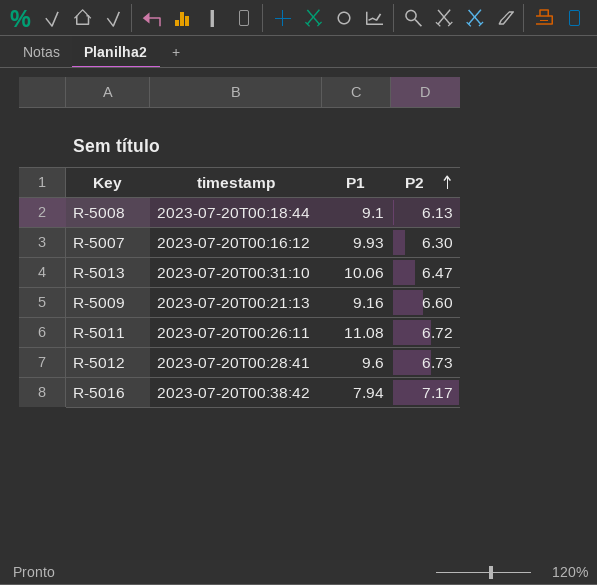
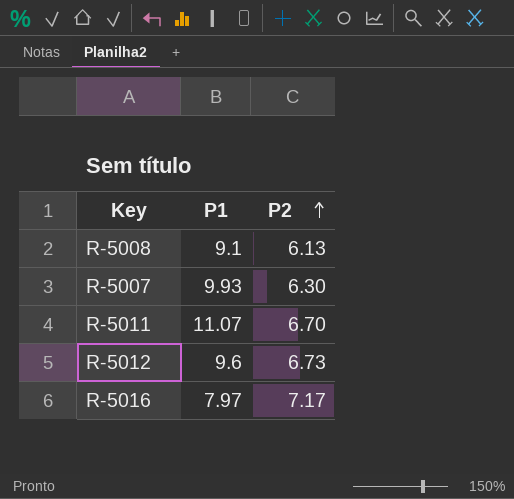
column timestamp | position: 2 -> none
row R-5013: 2023-07-20T00:31:10 | 10.06 | 6.47 -> none
row R-5009: 2023-07-20T00:21:13 | 9.16 | 6.60 -> none
R-5011 | P1: 11.08 -> 11.07
R-5011 | P2: 6.72 -> 6.70
R-5016 | P1: 7.94 -> 7.97

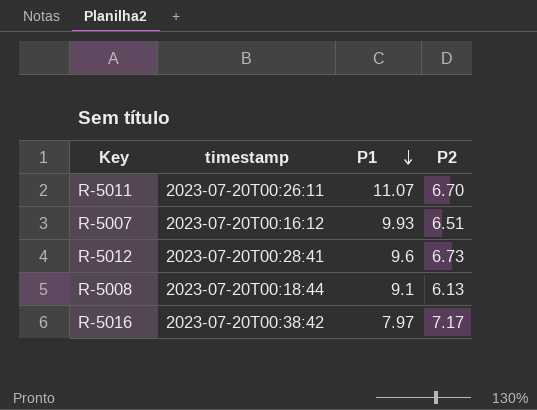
row order: P2 ascending -> P1 descending
column timestamp | position: none -> 2
R-5007 | P2: 6.30 -> 6.51

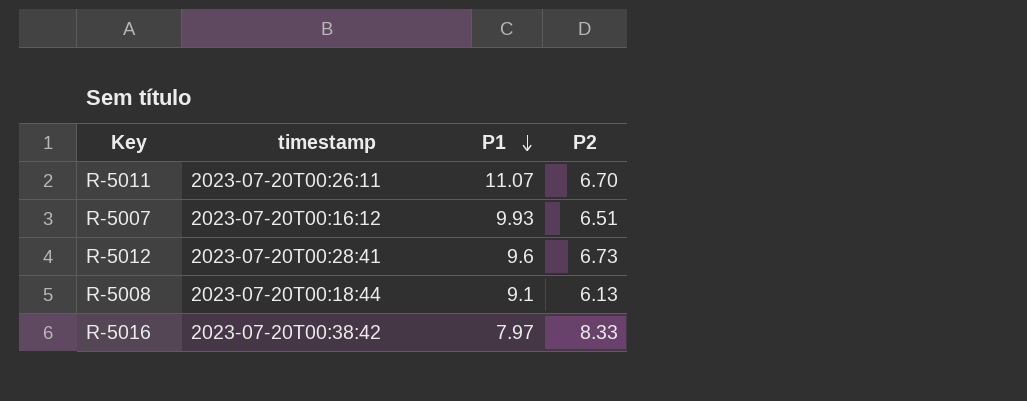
R-5016 | P2: 7.17 -> 8.33

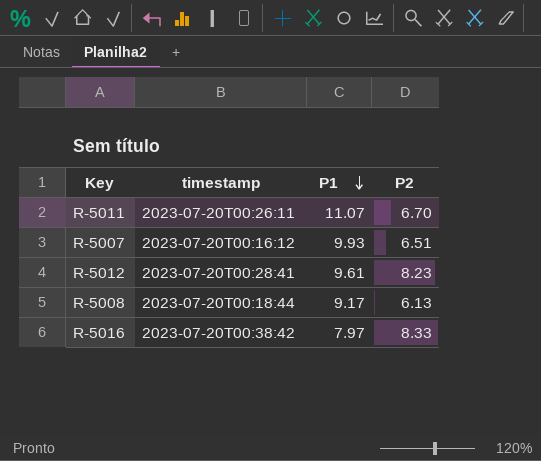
R-5012 | P1: 9.6 -> 9.61
R-5012 | P2: 6.73 -> 8.23
R-5008 | P1: 9.1 -> 9.17

